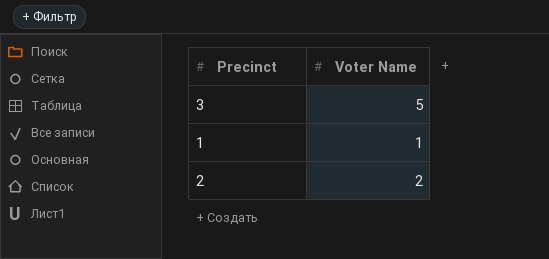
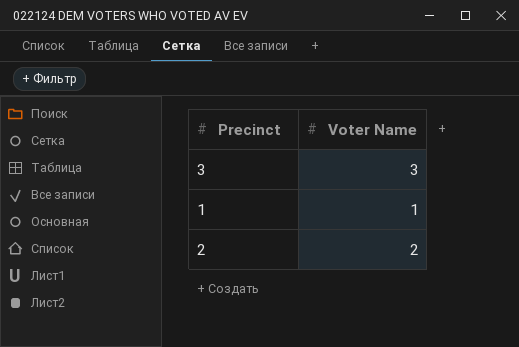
3 | Voter Name: 5 -> 3

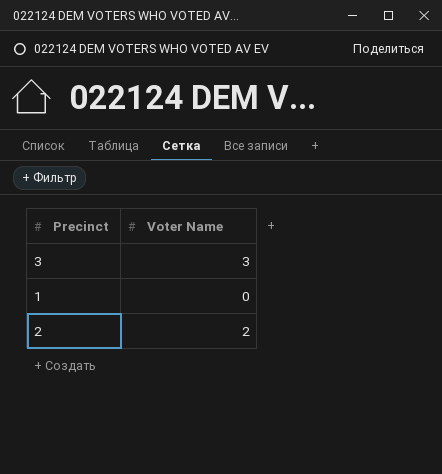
1 | Voter Name: 1 -> 0

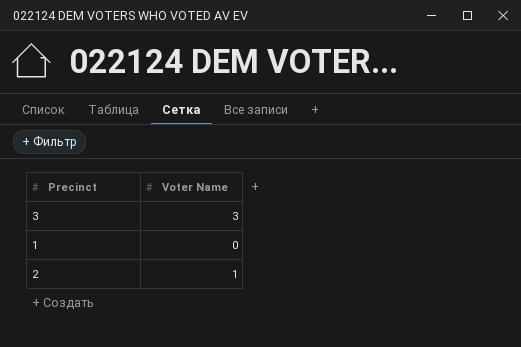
2 | Voter Name: 2 -> 1

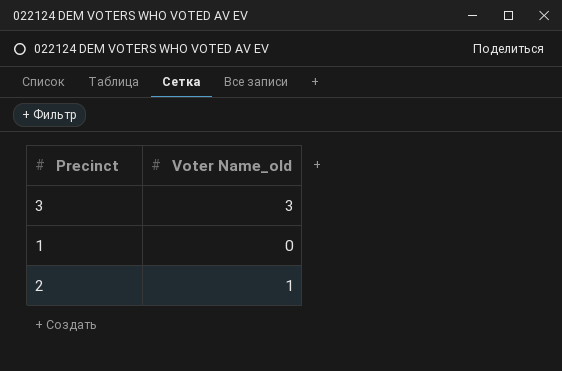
column name: Voter Name -> Voter Name_old

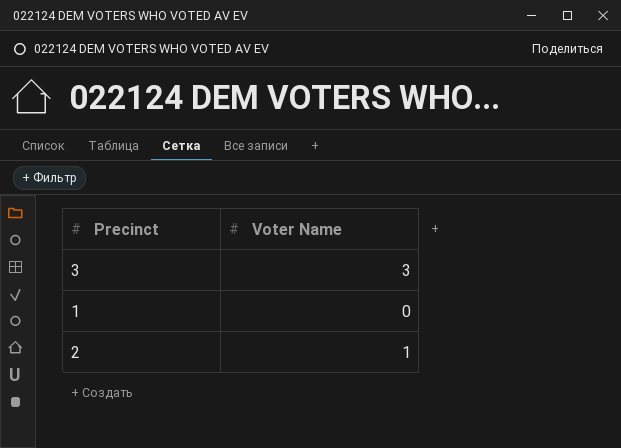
column name: Voter Name_old -> Voter Name

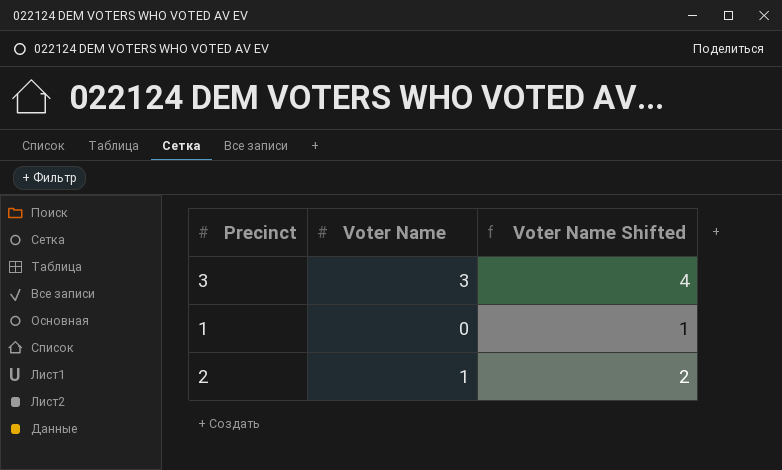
column Voter Name Shifted | formula: none -> [Voter Name] + 1

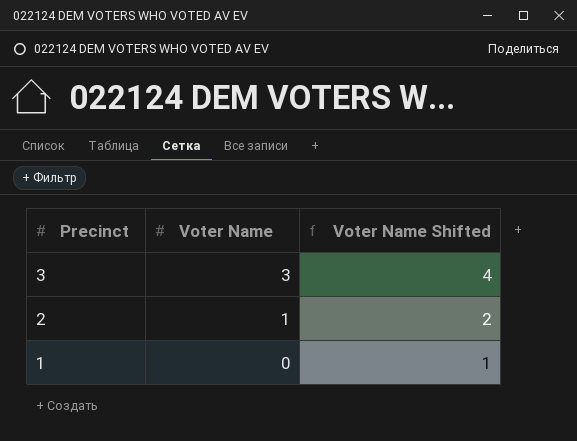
row order: none -> Precinct descending

